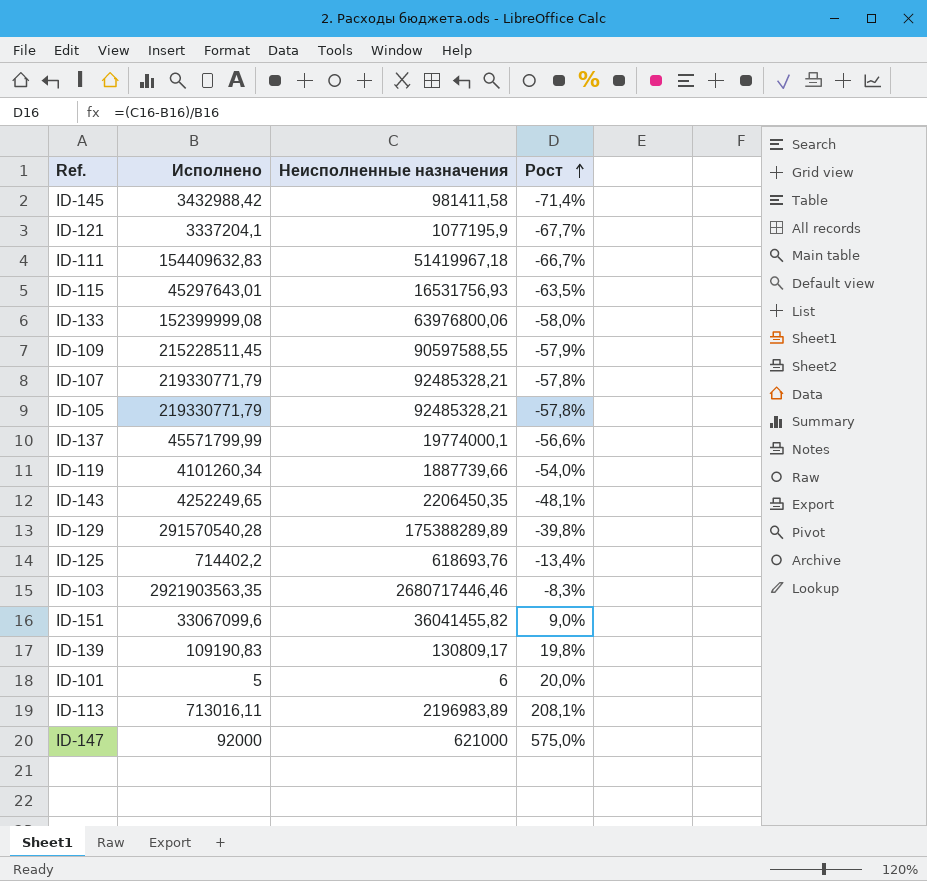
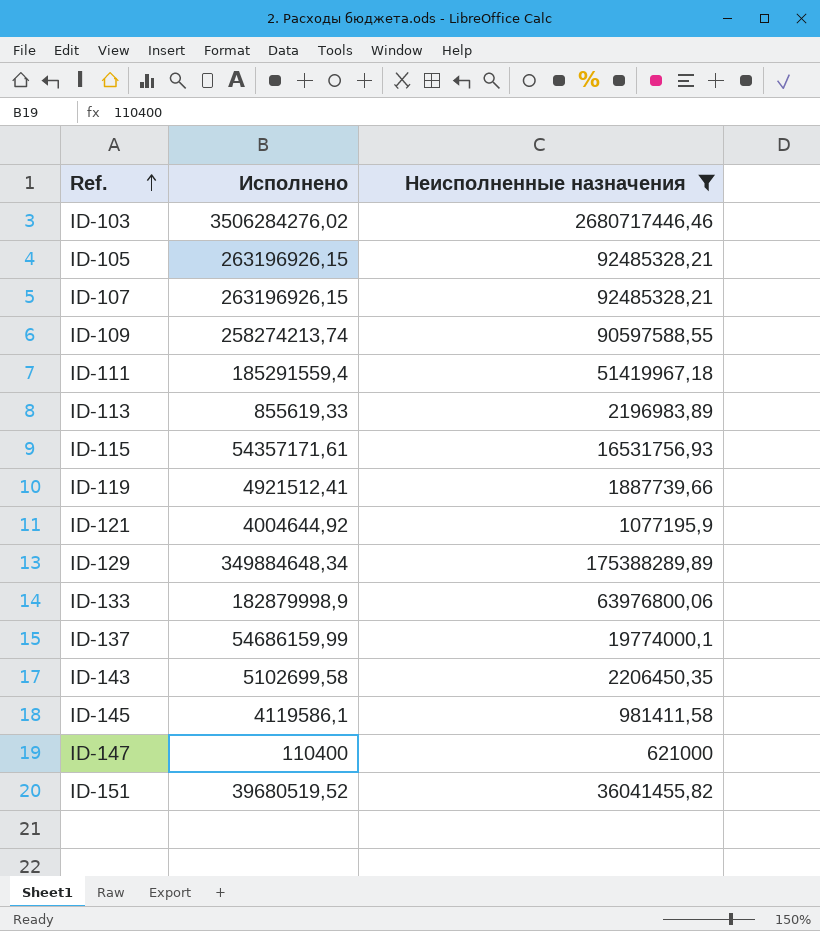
filter: none -> Неисполненные назначения >= 621000
row order: Рост ascending -> Ref. ascending
column Рост | formula: ([Неисполненные назначения] - [Исполнено]) / [Исполнено] -> none
ID-103 | Исполнено: 2921903563,35 -> 3506284276,02
ID-105 | Исполнено: 219330771,79 -> 263196926,15
ID-107 | Исполнено: 219330771,79 -> 263196926,15
ID-109 | Исполнено: 215228511,45 -> 258274213,74
ID-111 | Исполнено: 154409632,83 -> 185291559,4
ID-113 | Исполнено: 713016,11 -> 855619,33
ID-115 | Исполнено: 45297643,01 -> 54357171,61
ID-119 | Исполнено: 4101260,34 -> 4921512,41
ID-121 | Исполнено: 3337204,1 -> 4004644,92
ID-129 | Исполнено: 291570540,28 -> 349884648,34
ID-133 | Исполнено: 152399999,08 -> 182879998,9
ID-137 | Исполнено: 45571799,99 -> 54686159,99
ID-143 | Исполнено: 4252249,65 -> 5102699,58
ID-145 | Исполнено: 3432988,42 -> 4119586,1
ID-147 | Исполнено: 92000 -> 110400
ID-151 | Исполнено: 33067099,6 -> 39680519,52

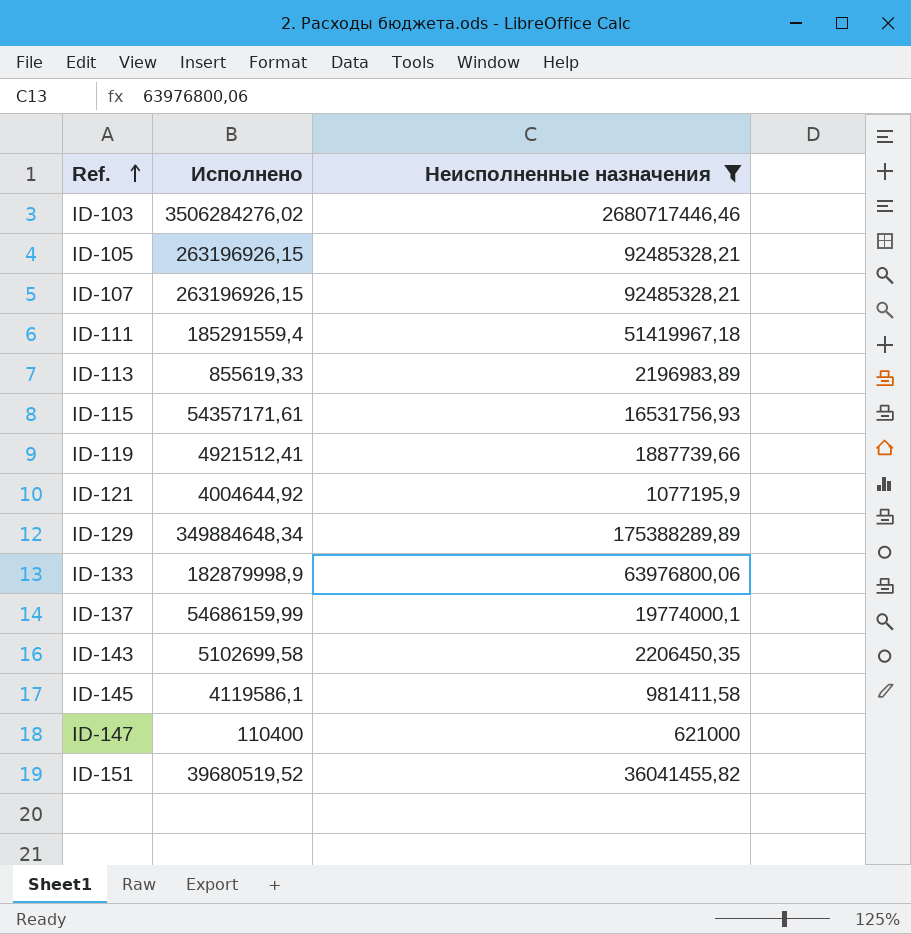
row ID-109: 258274213,74 | 90597588,55 -> none

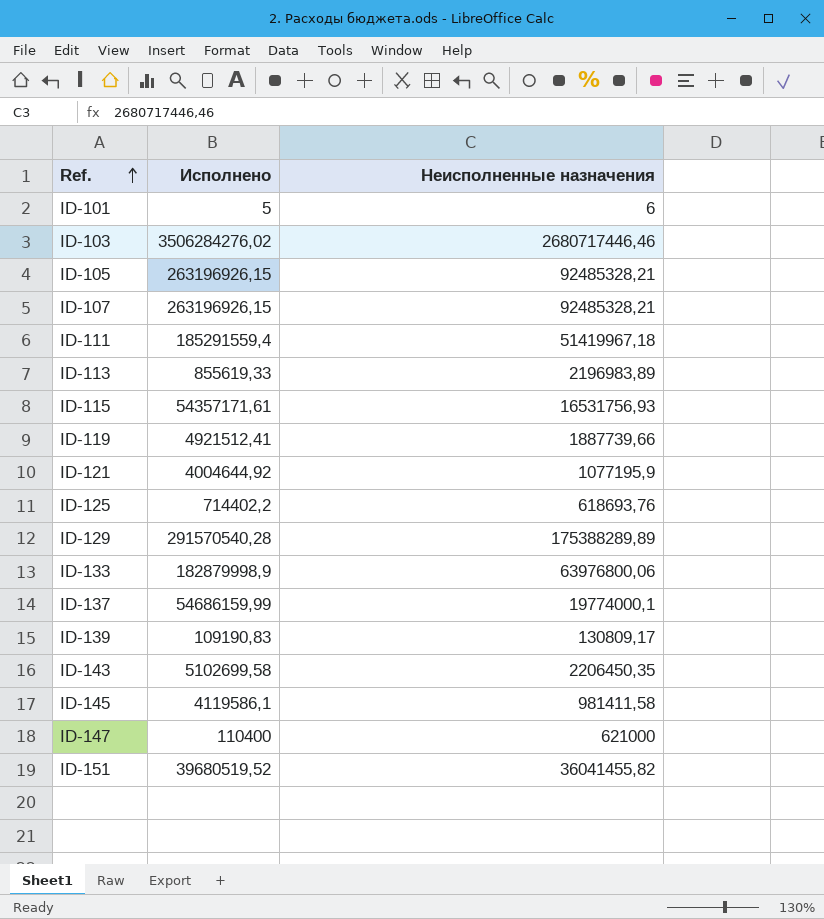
filter: Неисполненные назначения >= 621000 -> none
ID-129 | Исполнено: 349884648,34 -> 291570540,28

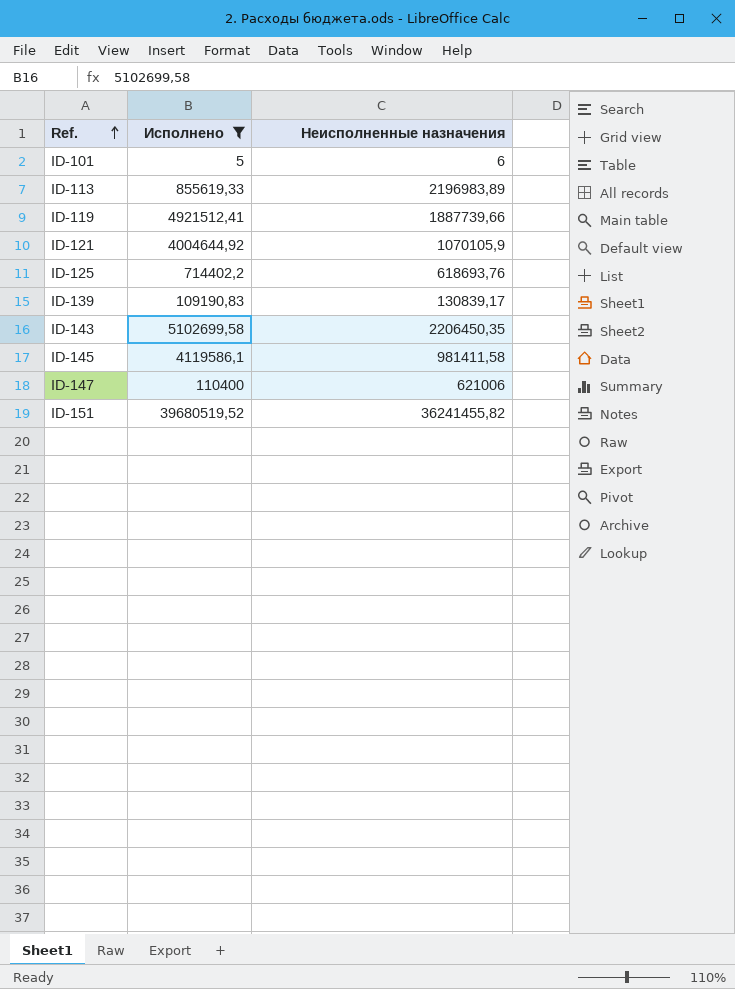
filter: none -> Исполнено <= 39680519,52
ID-121 | Неисполненные назначения: 1077195,9 -> 1070105,9
ID-139 | Неисполненные назначения: 130809,17 -> 130839,17
ID-147 | Неисполненные назначения: 621000 -> 621006
ID-151 | Неисполненные назначения: 36041455,82 -> 36241455,82

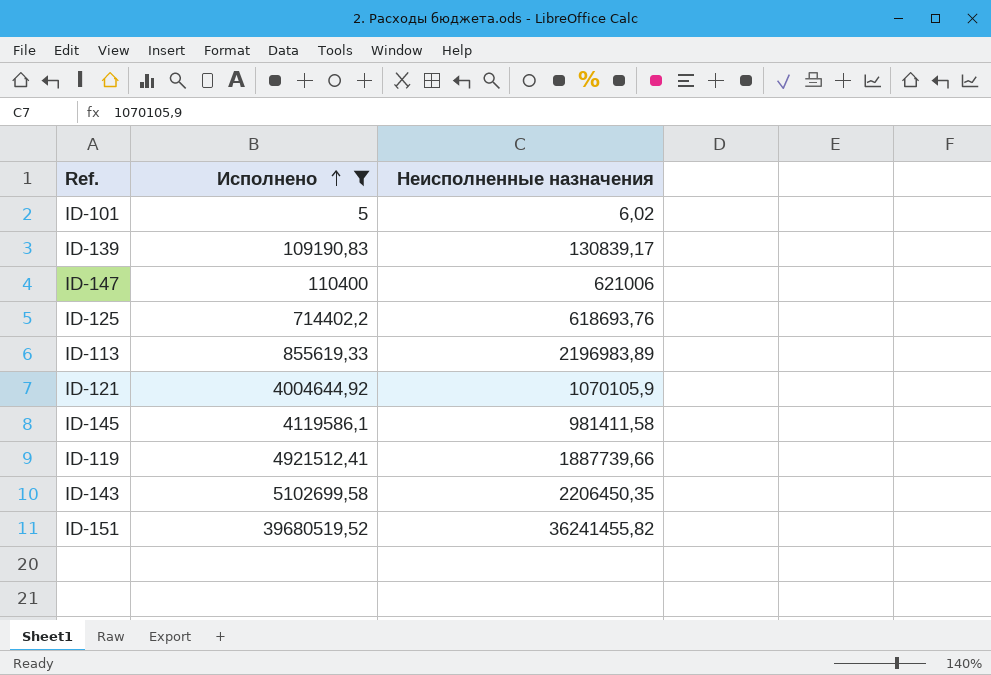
row order: Ref. ascending -> Исполнено ascending
ID-101 | Неисполненные назначения: 6 -> 6,02

